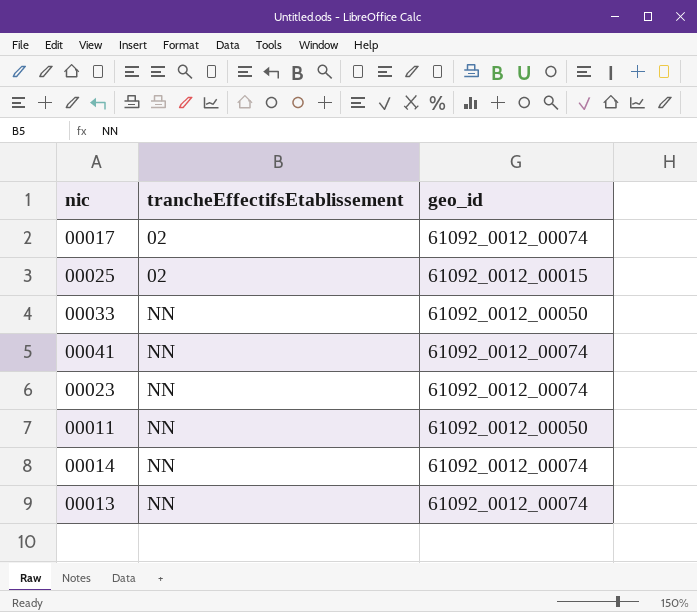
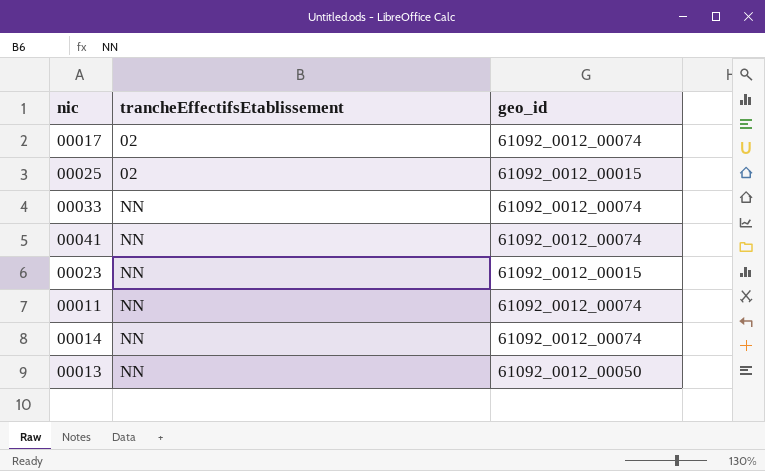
00033 | geo_id: 61092_0012_00050 -> 61092_0012_00074
00023 | geo_id: 61092_0012_00074 -> 61092_0012_00015
00011 | geo_id: 61092_0012_00050 -> 61092_0012_00074
00013 | geo_id: 61092_0012_00074 -> 61092_0012_00050

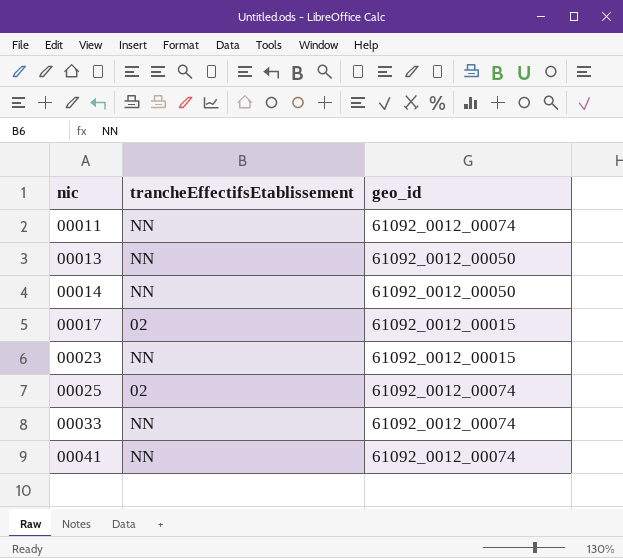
row order: trancheEffectifsEtablissement ascending -> nic ascending
00014 | geo_id: 61092_0012_00074 -> 61092_0012_00050
00017 | geo_id: 61092_0012_00074 -> 61092_0012_00015
00025 | geo_id: 61092_0012_00015 -> 61092_0012_00074

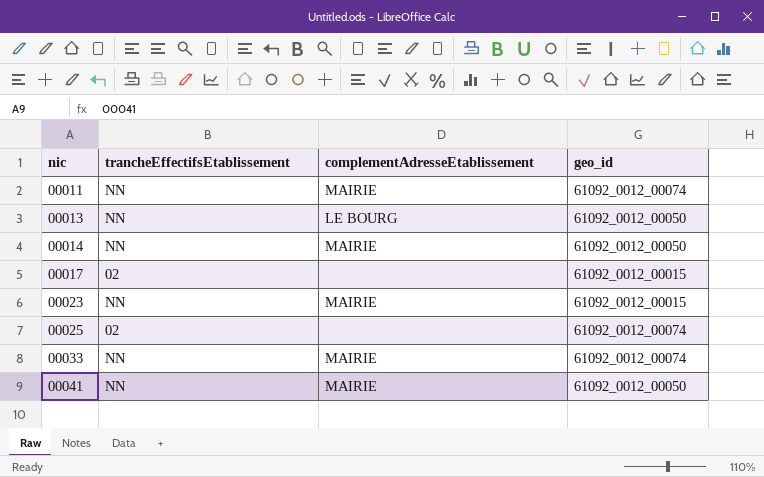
column complementAdresseEtablissement | position: none -> 3
00041 | geo_id: 61092_0012_00074 -> 61092_0012_00050

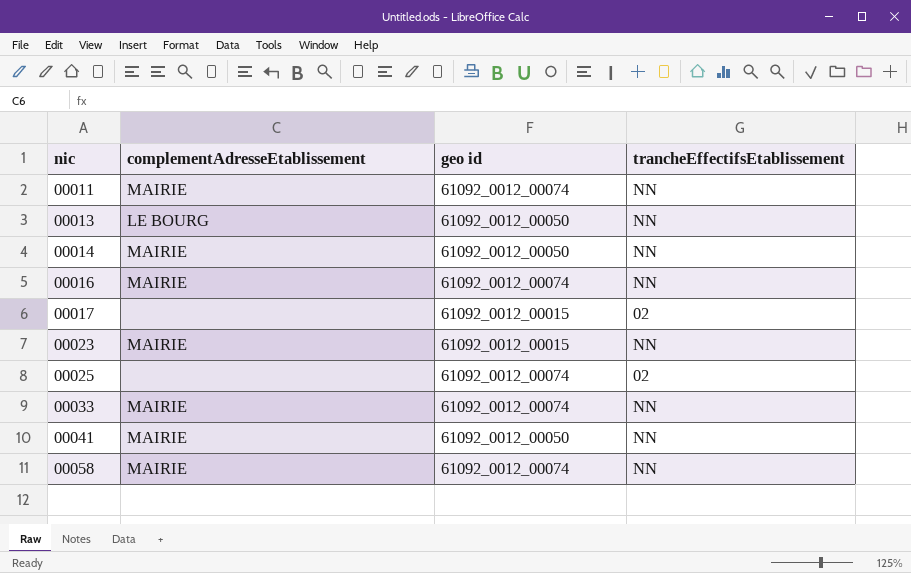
column name: geo_id -> geo id
column trancheEffectifsEtablissement | position: 2 -> 4
row 00016: none -> MAIRIE | 61092_0012_00074 | NN
row 00058: none -> MAIRIE | 61092_0012_00074 | NN

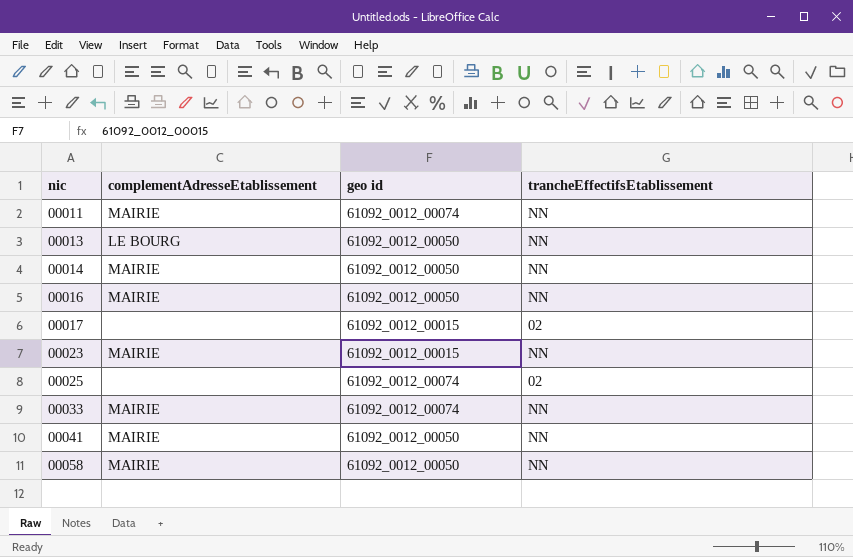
00016 | geo id: 61092_0012_00074 -> 61092_0012_00050
00058 | geo id: 61092_0012_00074 -> 61092_0012_00050

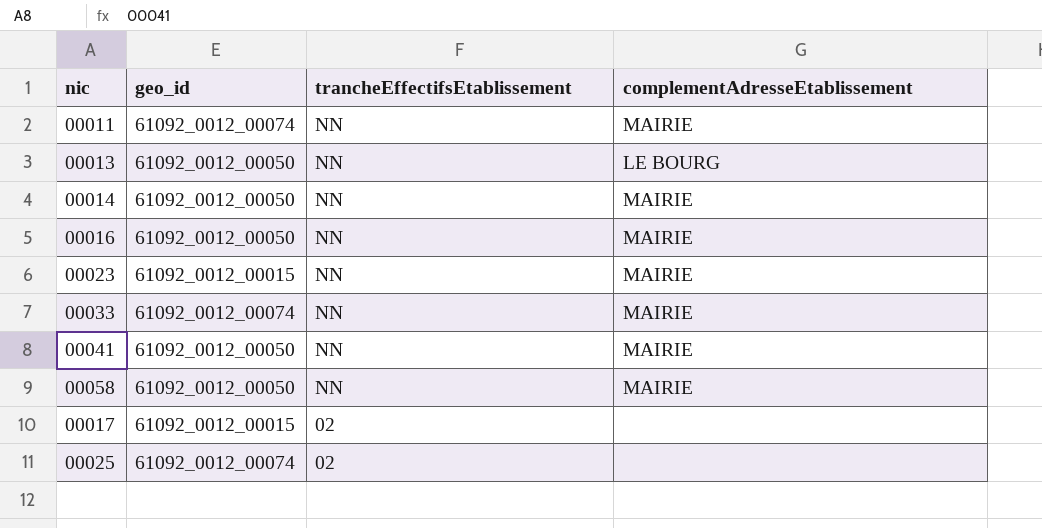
row order: nic ascending -> trancheEffectifsEtablissement descending
column name: geo id -> geo_id
column complementAdresseEtablissement | position: 2 -> 4

